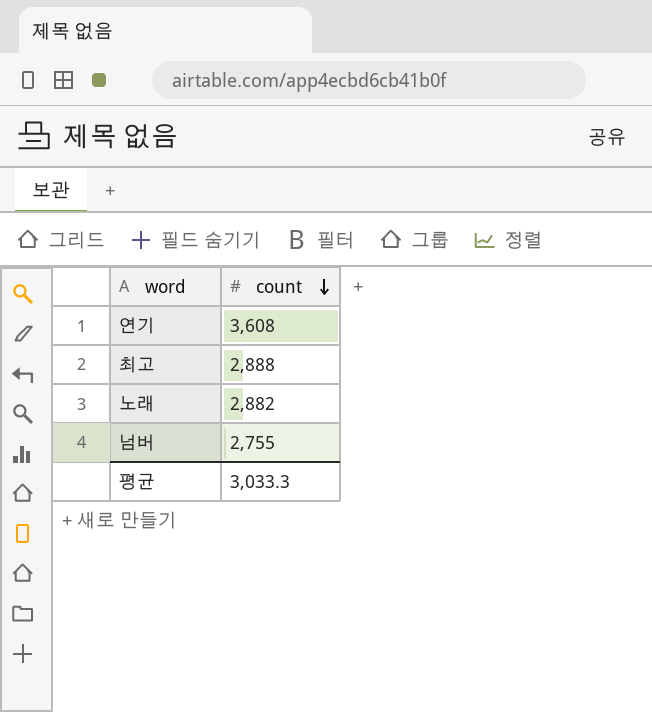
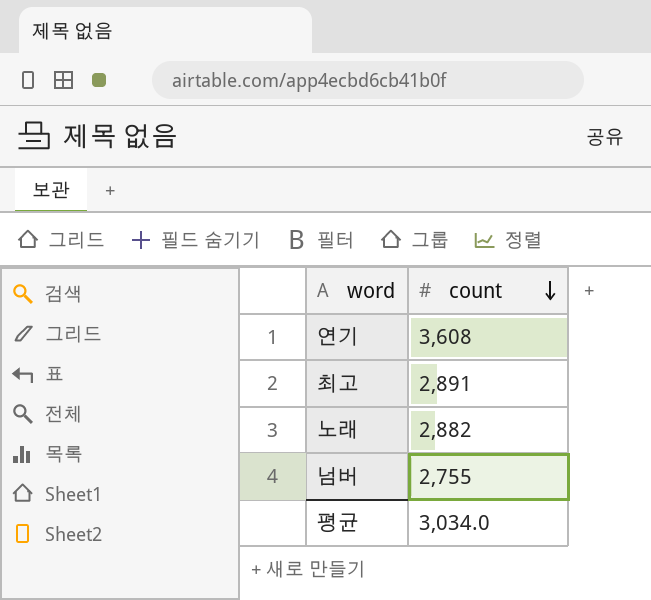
최고 | count: 2,888 -> 2,891
평균 | count: 3,033.3 -> 3,034.0

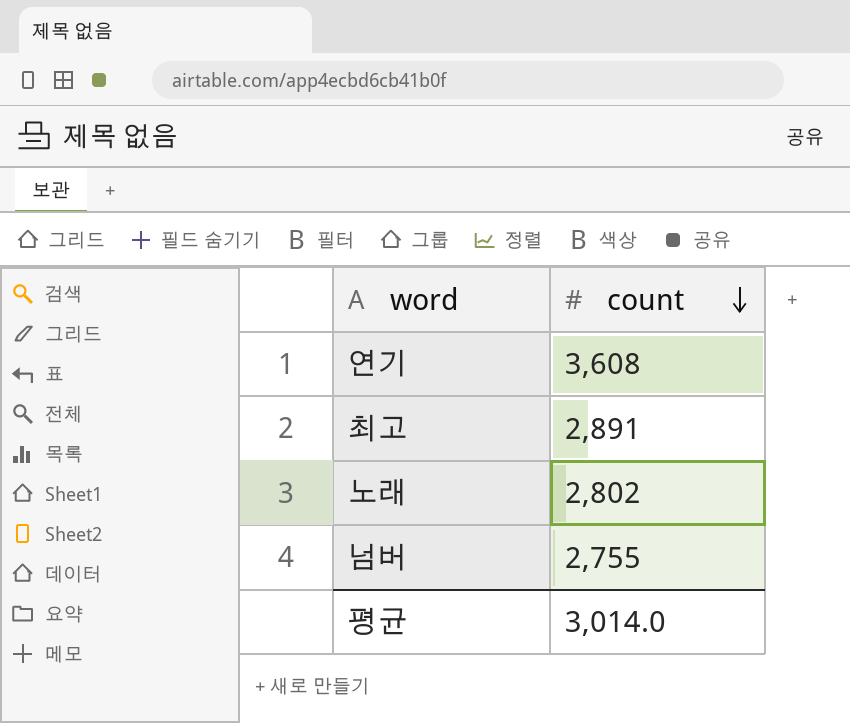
노래 | count: 2,882 -> 2,802
평균 | count: 3,034.0 -> 3,014.0

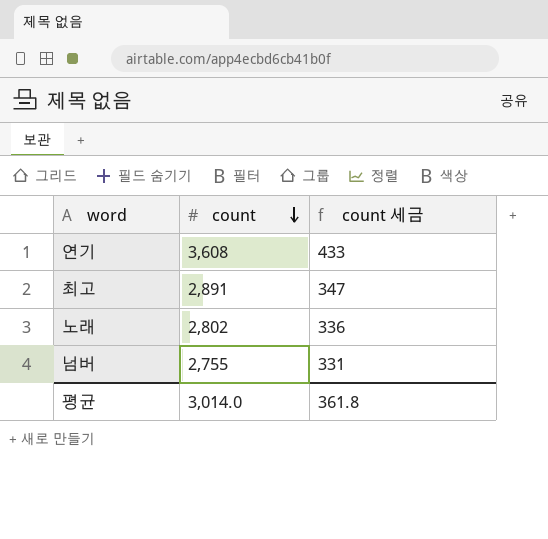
column count 세금 | formula: none -> [count] * 0.12

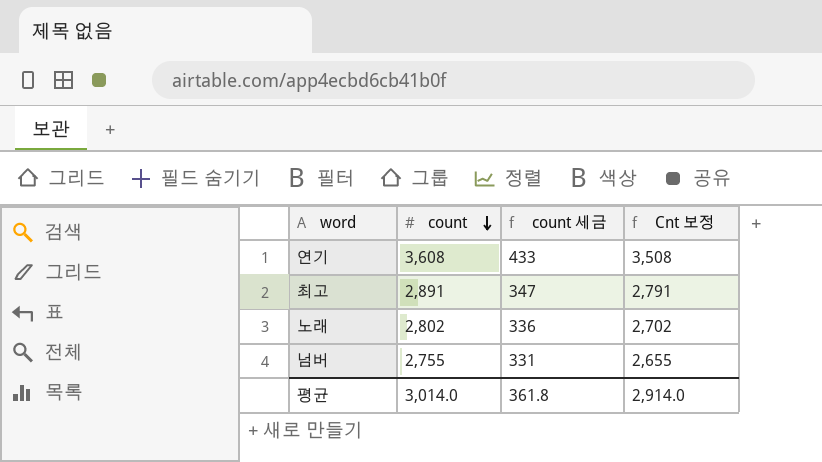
column Cnt 보정 | formula: none -> [count] - 100

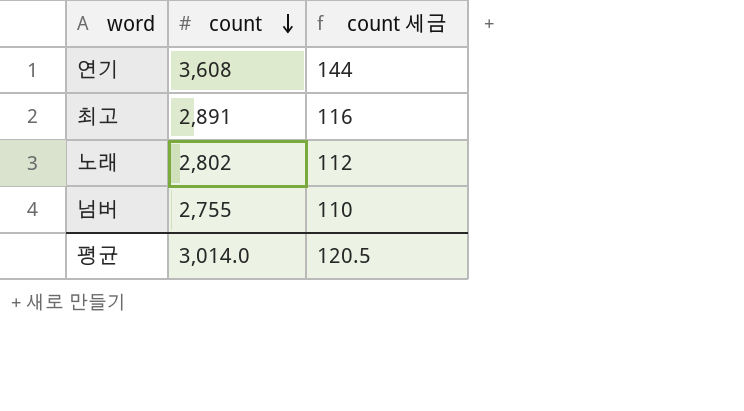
column Cnt 보정 | formula: [count] - 100 -> none
column count 세금 | formula: [count] * 0.12 -> [count] * 0.04
평균 | count 세금: 361.8 -> 120.5

